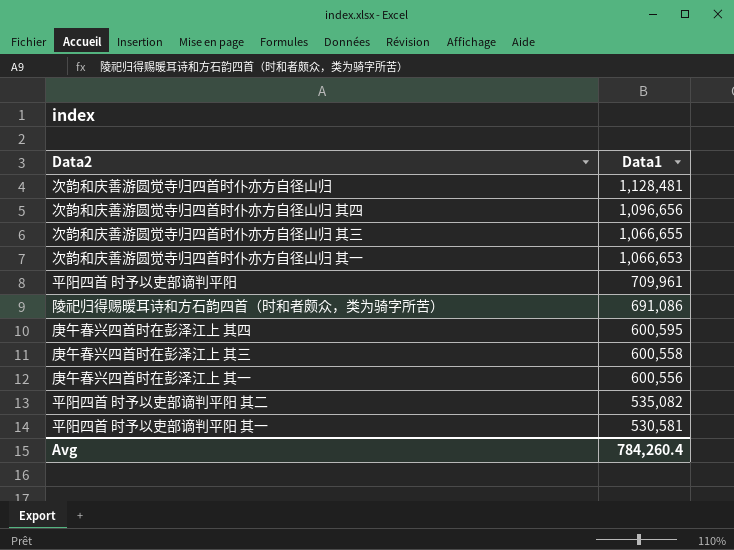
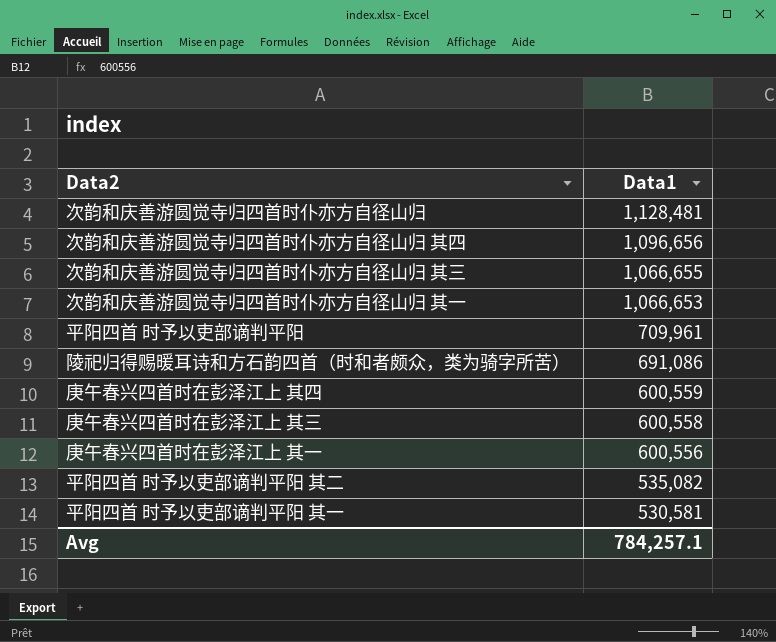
庚午春兴四首时在彭泽江上 其四 | Data1: 600,595 -> 600,559
Avg | Data1: 784,260.4 -> 784,257.1

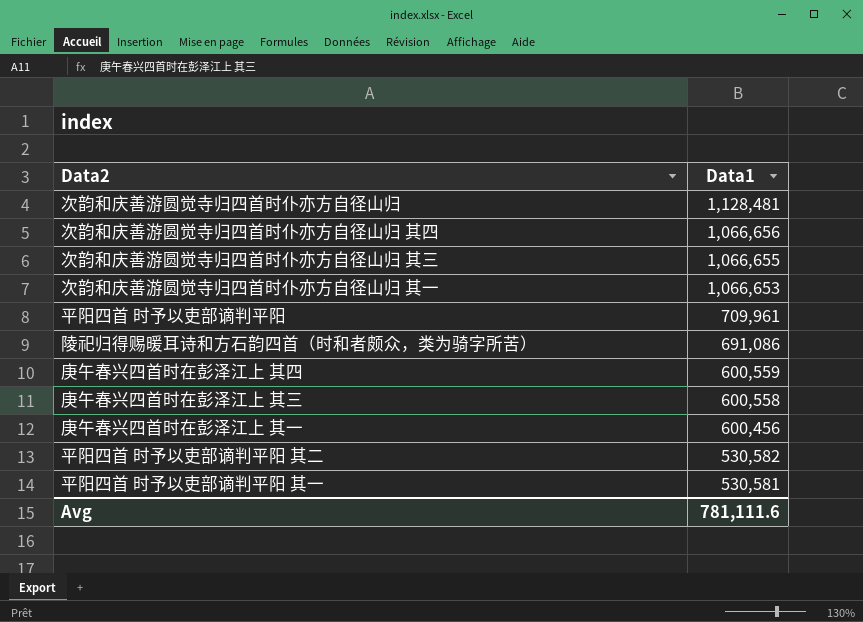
次韵和庆善游圆觉寺归四首时仆亦方自径山归 其四 | Data1: 1,096,656 -> 1,066,656
庚午春兴四首时在彭泽江上 其一 | Data1: 600,556 -> 600,456
平阳四首 时予以吏部谪判平阳 其二 | Data1: 535,082 -> 530,582
Avg | Data1: 784,257.1 -> 781,111.6

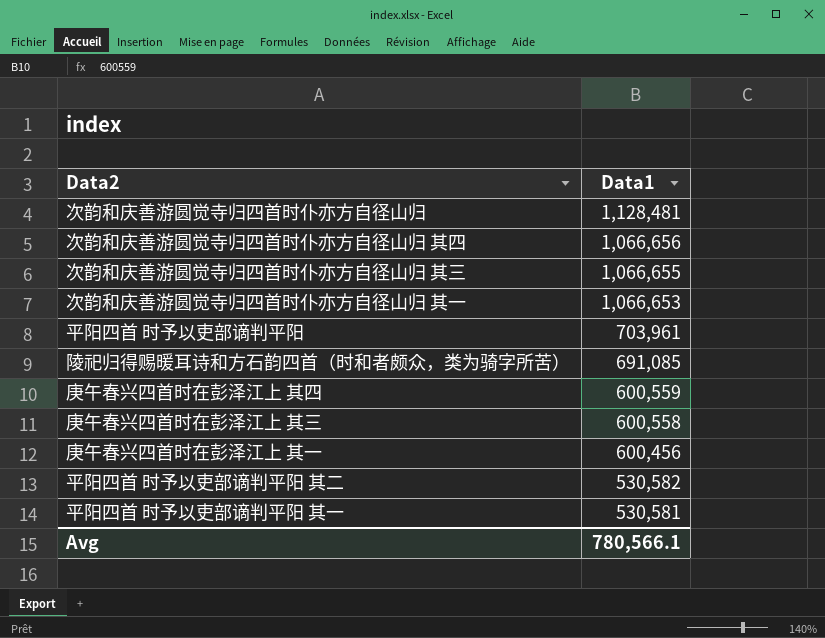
平阳四首 时予以吏部谪判平阳 | Data1: 709,961 -> 703,961
陵祀归得赐暖耳诗和方石韵四首（时和者颇众，类为骑字所苦） | Data1: 691,086 -> 691,085
Avg | Data1: 781,111.6 -> 780,566.1

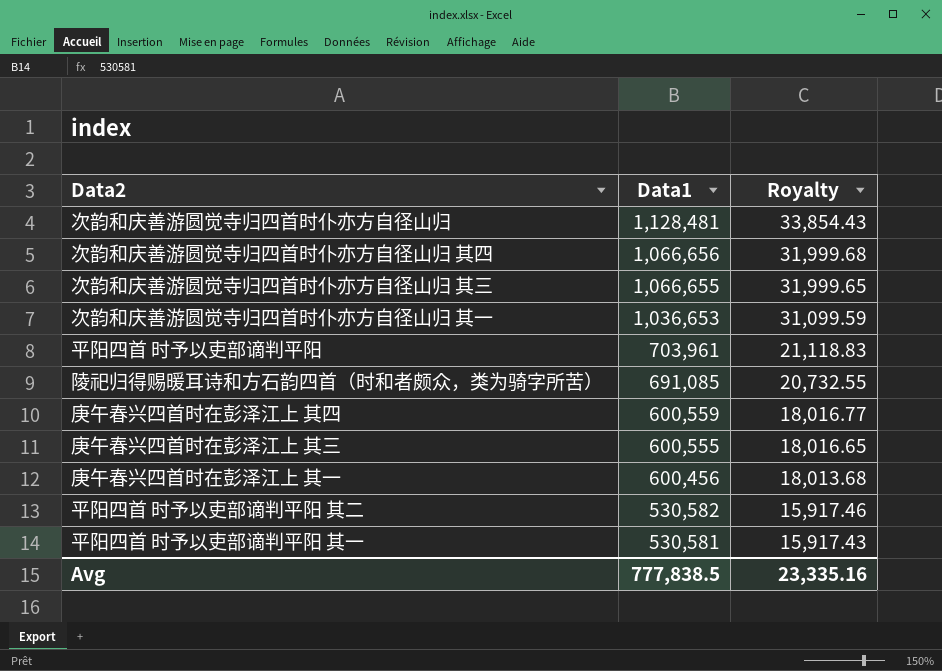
column Royalty | formula: none -> [Data1] * 0.03
次韵和庆善游圆觉寺归四首时仆亦方自径山归 其一 | Data1: 1,066,653 -> 1,036,653
庚午春兴四首时在彭泽江上 其三 | Data1: 600,558 -> 600,555
Avg | Data1: 780,566.1 -> 777,838.5

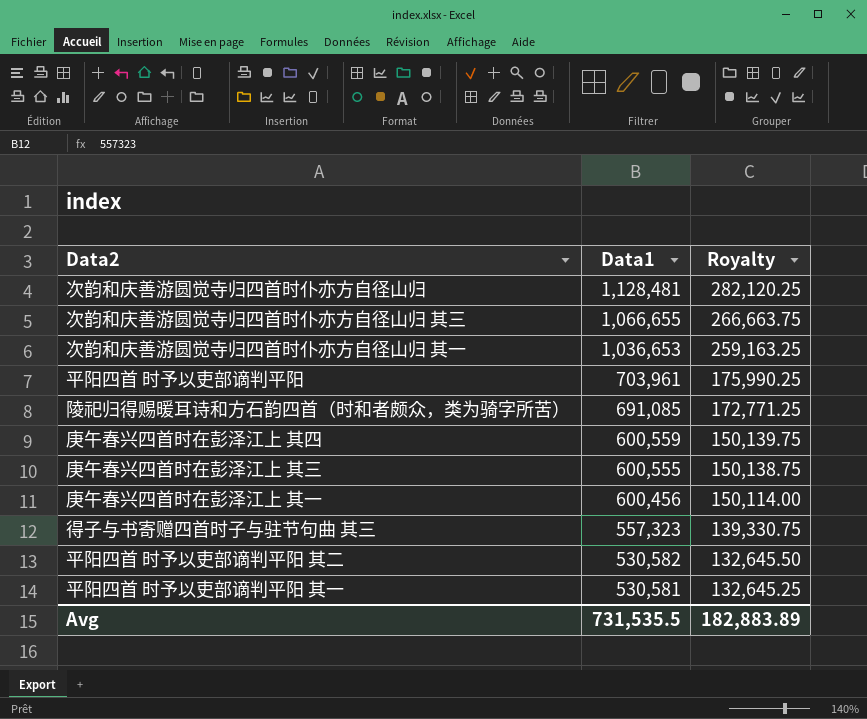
column Royalty | formula: [Data1] * 0.03 -> [Data1] * 0.25
row 次韵和庆善游圆觉寺归四首时仆亦方自径山归 其四: 1,066,656 | 31,999.68 -> none
row 得子与书寄赠四首时子与驻节句曲 其三: none -> 557,323 | 139,330.75
Avg | Data1: 777,838.5 -> 731,535.5
Avg | Royalty: 23,335.16 -> 182,883.89

